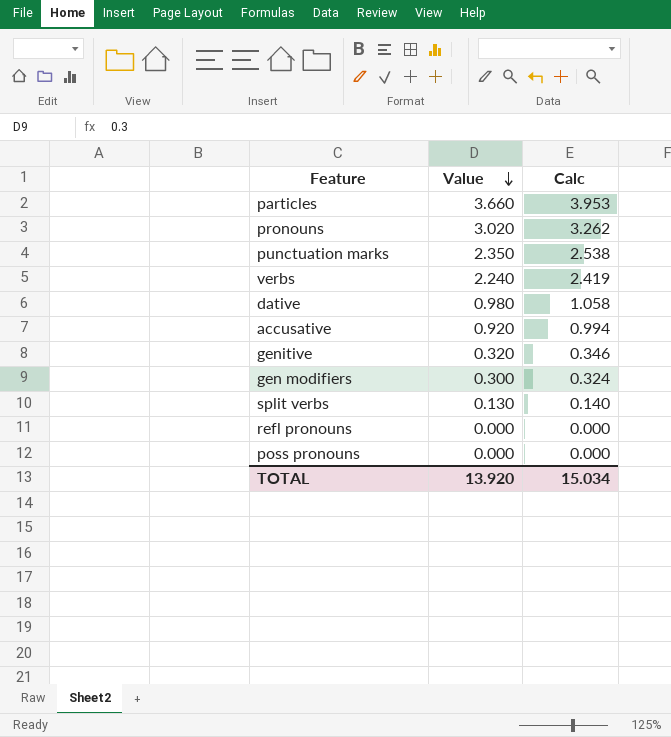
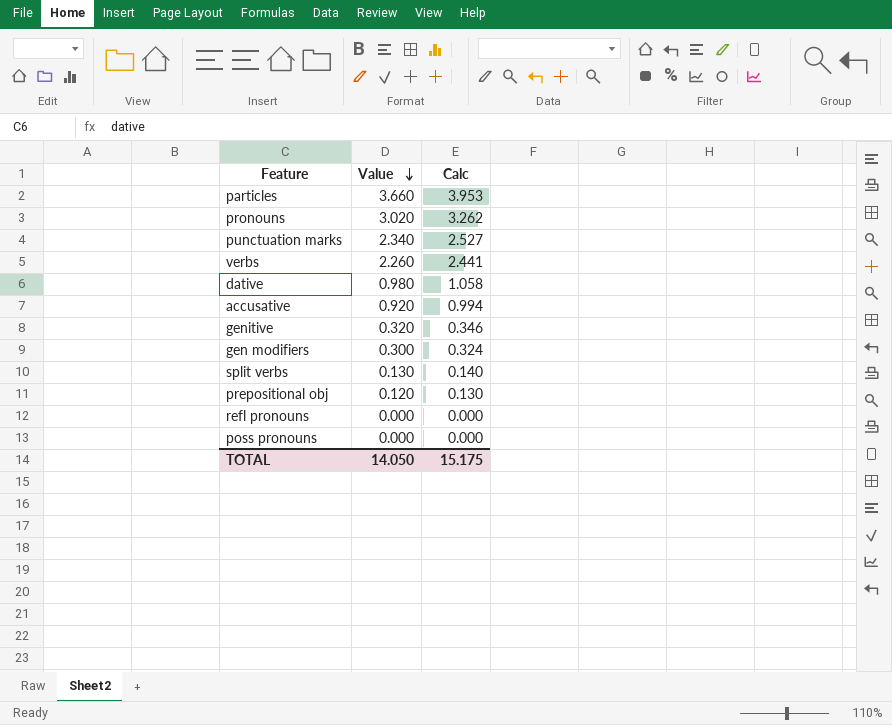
punctuation marks | Value: 2.350 -> 2.340
punctuation marks | Calc: 2.538 -> 2.527
verbs | Value: 2.240 -> 2.260
verbs | Calc: 2.419 -> 2.441
row prepositional obj: none -> 0.120 | 0.130
TOTAL | Value: 13.920 -> 14.050
TOTAL | Calc: 15.034 -> 15.175

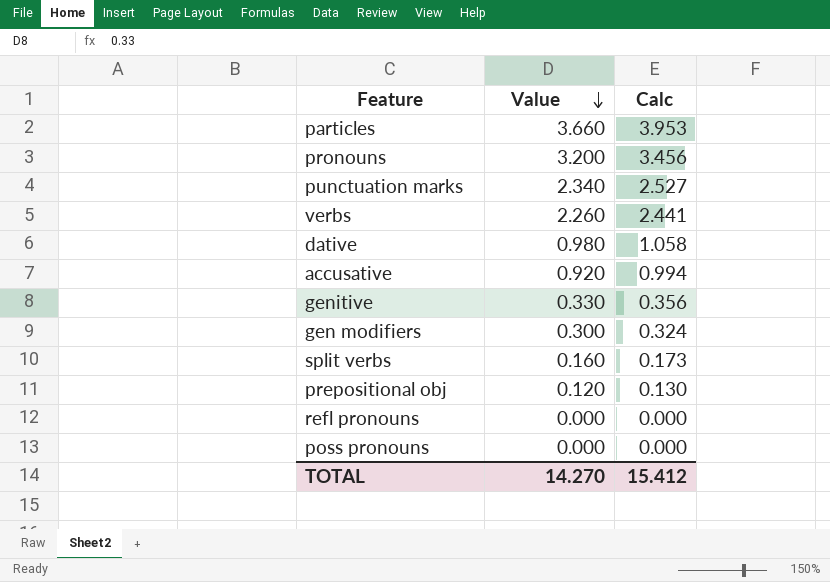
pronouns | Value: 3.020 -> 3.200
pronouns | Calc: 3.262 -> 3.456
genitive | Value: 0.320 -> 0.330
genitive | Calc: 0.346 -> 0.356
split verbs | Value: 0.130 -> 0.160
split verbs | Calc: 0.140 -> 0.173
TOTAL | Value: 14.050 -> 14.270
TOTAL | Calc: 15.175 -> 15.412

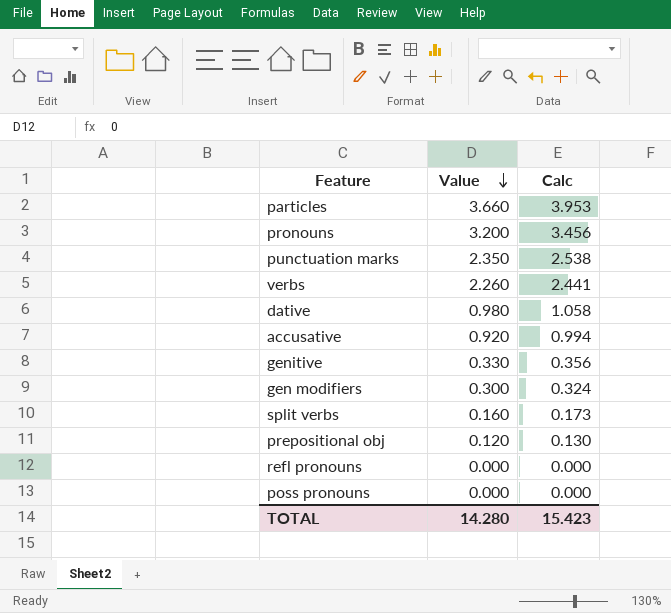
punctuation marks | Value: 2.340 -> 2.350
punctuation marks | Calc: 2.527 -> 2.538
TOTAL | Value: 14.270 -> 14.280
TOTAL | Calc: 15.412 -> 15.423

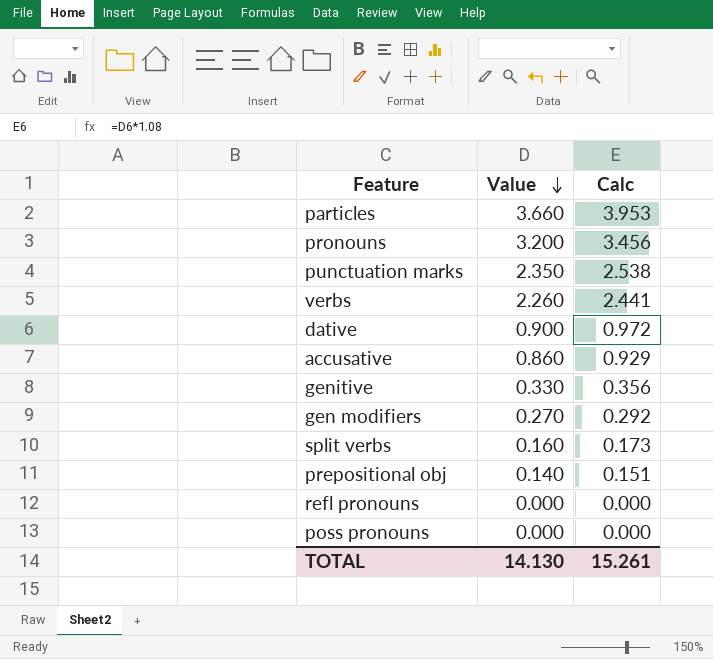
dative | Value: 0.980 -> 0.900
dative | Calc: 1.058 -> 0.972
accusative | Value: 0.920 -> 0.860
accusative | Calc: 0.994 -> 0.929
gen modifiers | Value: 0.300 -> 0.270
gen modifiers | Calc: 0.324 -> 0.292
prepositional obj | Value: 0.120 -> 0.140
prepositional obj | Calc: 0.130 -> 0.151
TOTAL | Value: 14.280 -> 14.130
TOTAL | Calc: 15.423 -> 15.261

